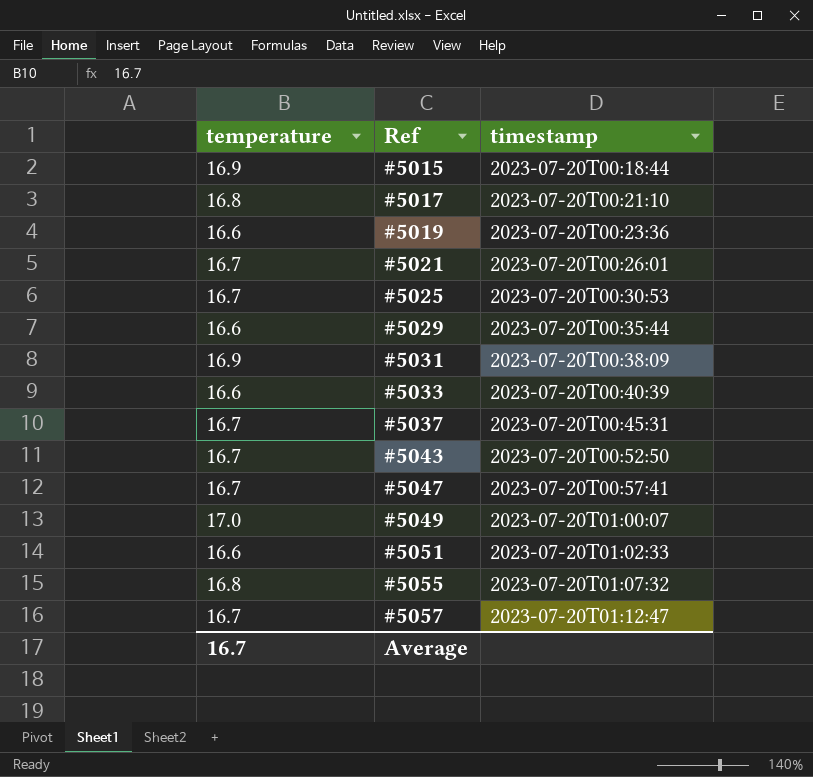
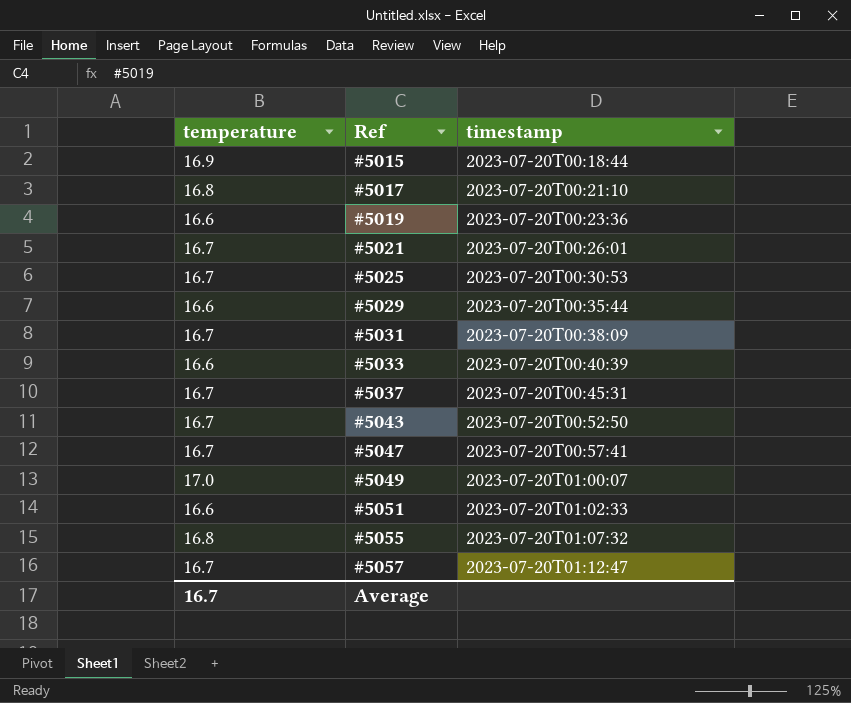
#5031 | temperature: 16.9 -> 16.7

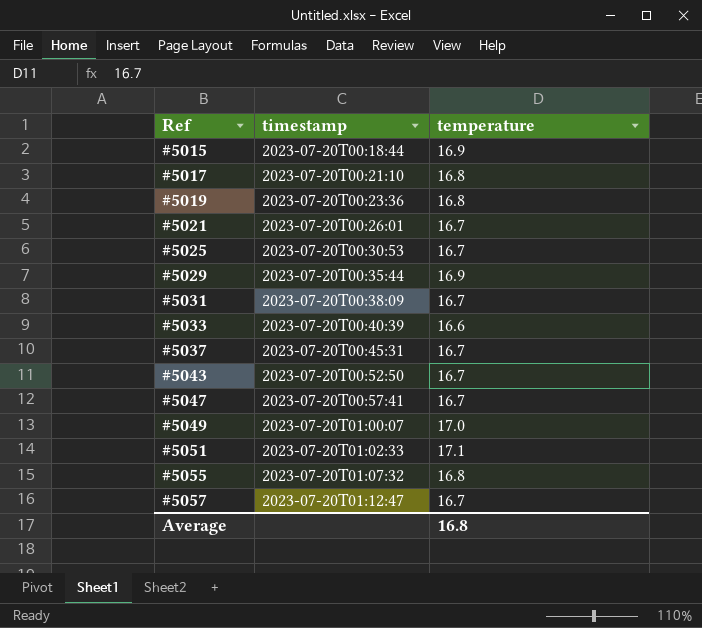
column temperature | position: 1 -> 3
#5019 | temperature: 16.6 -> 16.8
#5029 | temperature: 16.6 -> 16.9
#5051 | temperature: 16.6 -> 17.1
Average | temperature: 16.7 -> 16.8

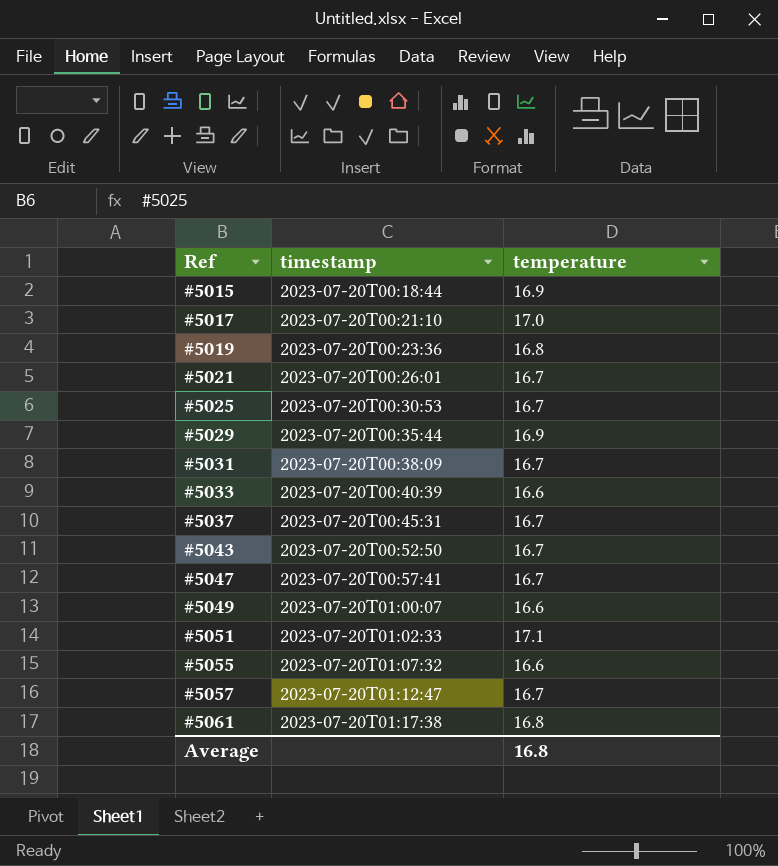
#5017 | temperature: 16.8 -> 17.0
#5049 | temperature: 17.0 -> 16.6
#5055 | temperature: 16.8 -> 16.6
row #5061: none -> 2023-07-20T01:17:38 | 16.8

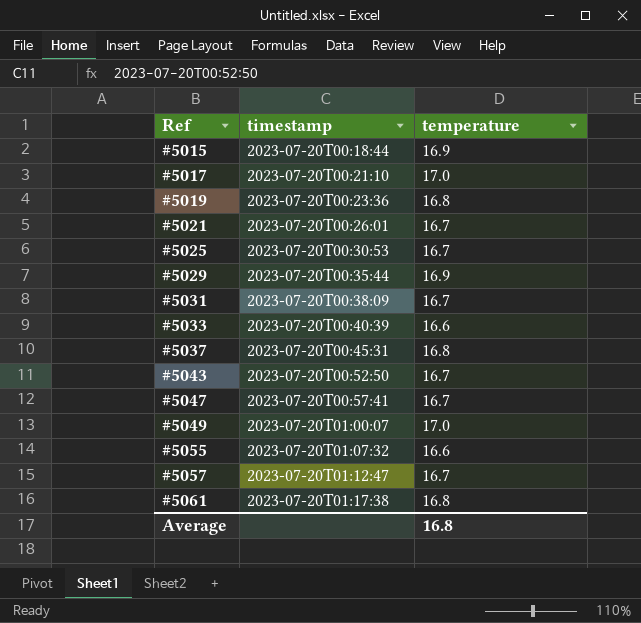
row #5051: 2023-07-20T01:02:33 | 17.1 -> none
#5037 | temperature: 16.7 -> 16.8
#5049 | temperature: 16.6 -> 17.0

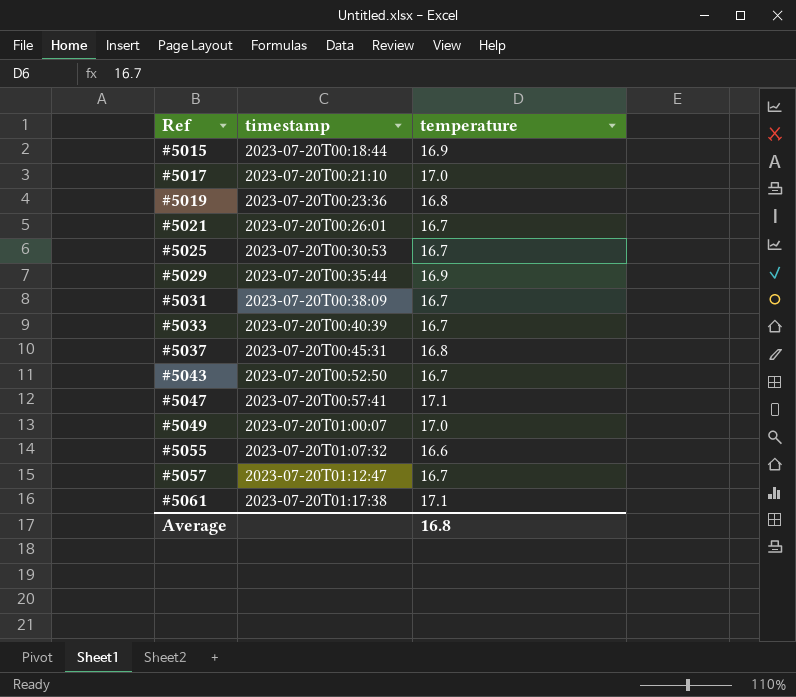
#5033 | temperature: 16.6 -> 16.7
#5047 | temperature: 16.7 -> 17.1
#5061 | temperature: 16.8 -> 17.1

